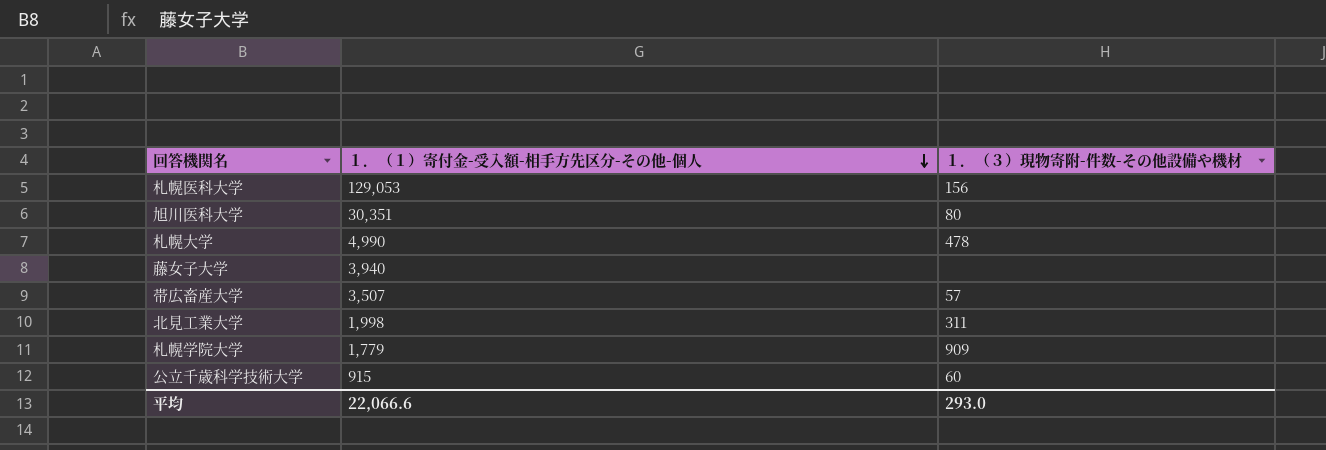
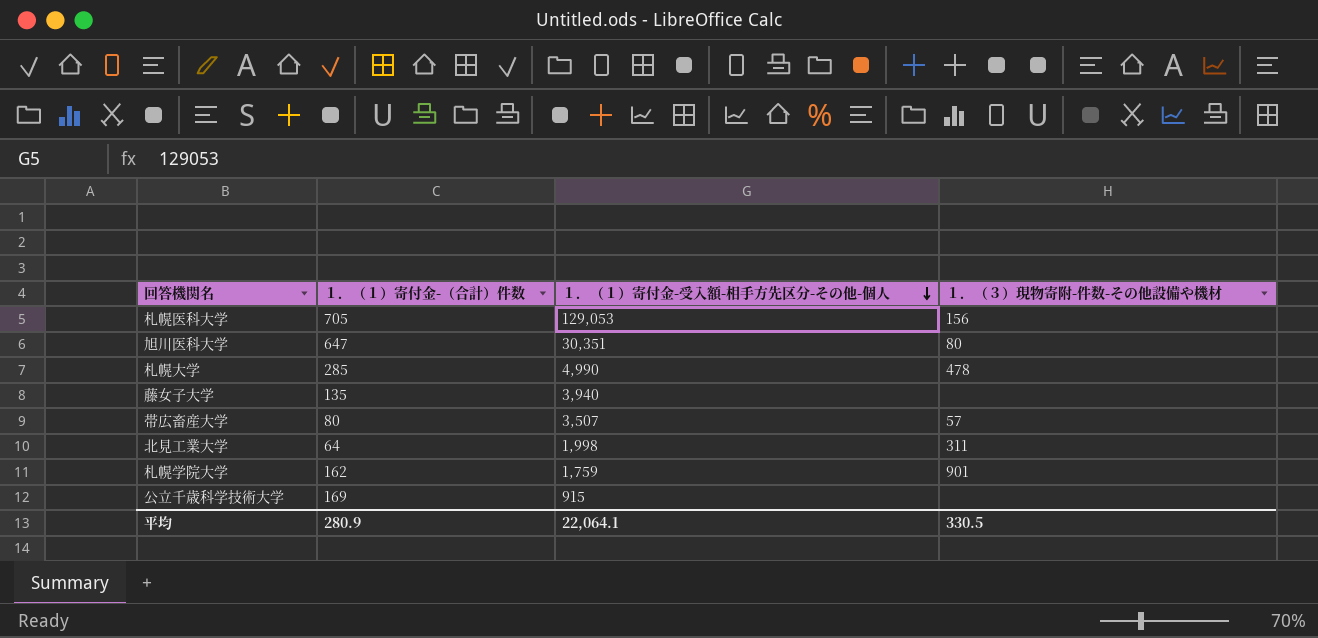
column １．（１）寄付金-（合計）件数 | position: none -> 2
札幌学院大学 | １．（１）寄付金-受入額-相手方先区分-その他-個人: 1,779 -> 1,759
札幌学院大学 | １．（３）現物寄附-件数-その他設備や機材: 909 -> 901
公立千歳科学技術大学 | １．（３）現物寄附-件数-その他設備や機材: 60 -> none
平均 | １．（１）寄付金-受入額-相手方先区分-その他-個人: 22,066.6 -> 22,064.1
平均 | １．（３）現物寄附-件数-その他設備や機材: 293.0 -> 330.5

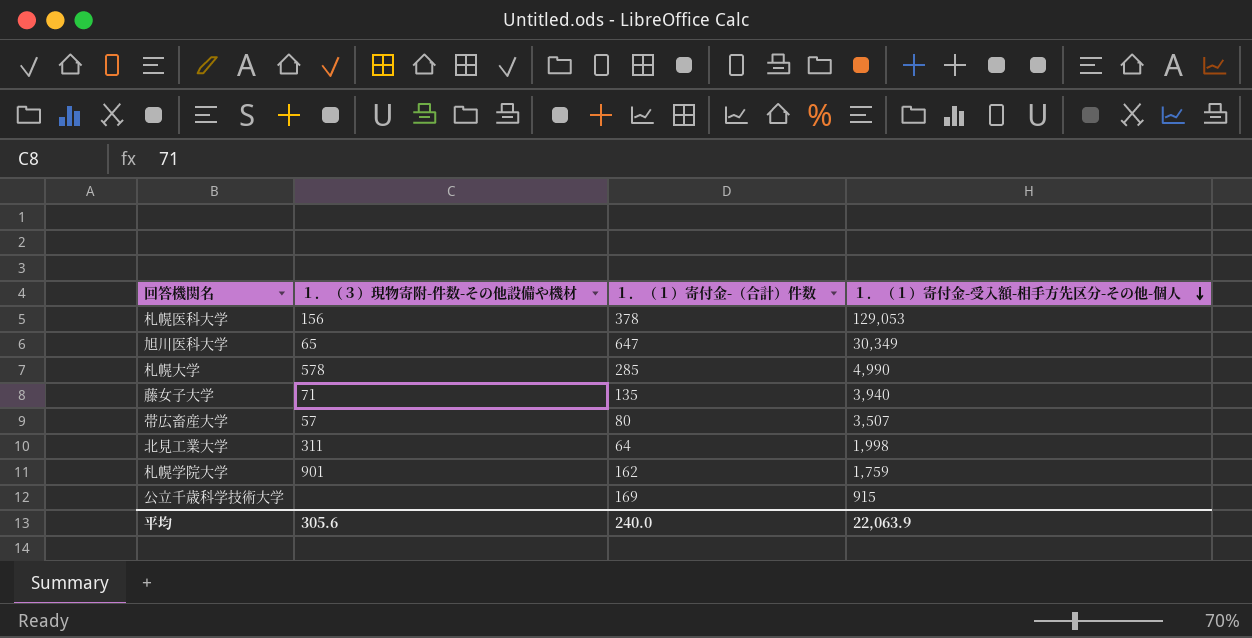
column １．（３）現物寄附-件数-その他設備や機材 | position: 4 -> 2
札幌医科大学 | １．（１）寄付金-（合計）件数: 705 -> 378
旭川医科大学 | １．（３）現物寄附-件数-その他設備や機材: 80 -> 65
旭川医科大学 | １．（１）寄付金-受入額-相手方先区分-その他-個人: 30,351 -> 30,349
札幌大学 | １．（３）現物寄附-件数-その他設備や機材: 478 -> 578
藤女子大学 | １．（３）現物寄附-件数-その他設備や機材: none -> 71
平均 | １．（３）現物寄附-件数-その他設備や機材: 330.5 -> 305.6
平均 | １．（１）寄付金-（合計）件数: 280.9 -> 240.0
平均 | １．（１）寄付金-受入額-相手方先区分-その他-個人: 22,064.1 -> 22,063.9

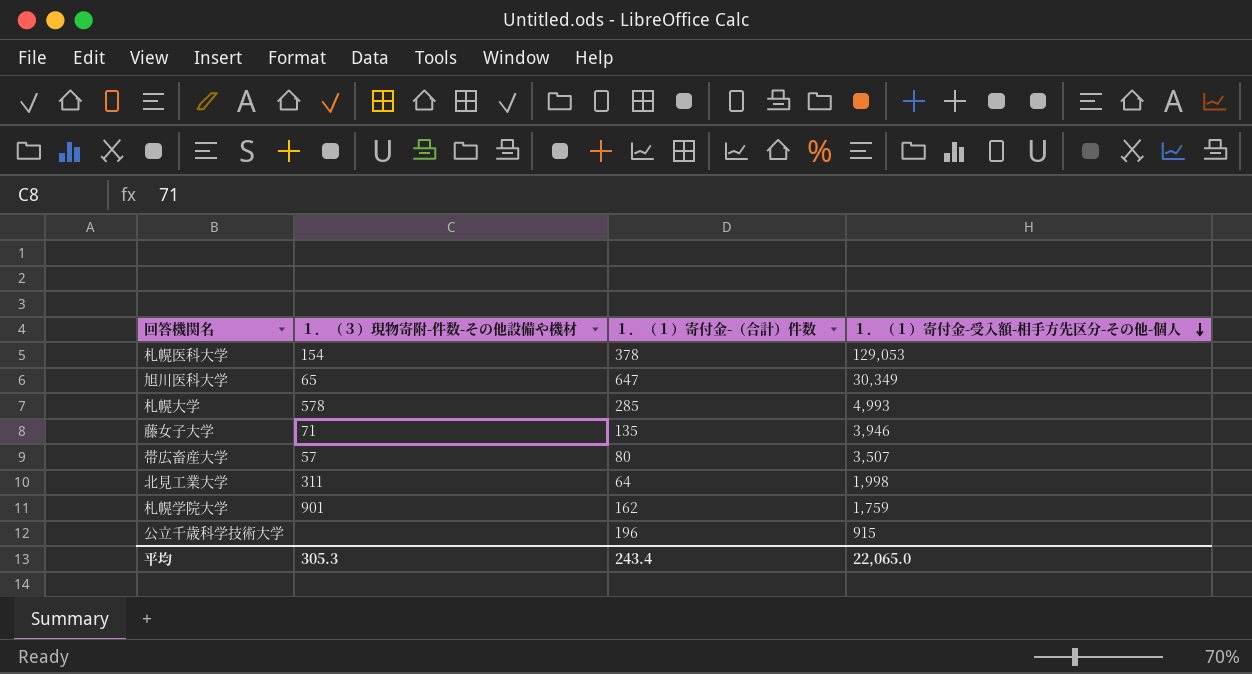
札幌医科大学 | １．（３）現物寄附-件数-その他設備や機材: 156 -> 154
札幌大学 | １．（１）寄付金-受入額-相手方先区分-その他-個人: 4,990 -> 4,993
藤女子大学 | １．（１）寄付金-受入額-相手方先区分-その他-個人: 3,940 -> 3,946
公立千歳科学技術大学 | １．（１）寄付金-（合計）件数: 169 -> 196
平均 | １．（３）現物寄附-件数-その他設備や機材: 305.6 -> 305.3
平均 | １．（１）寄付金-（合計）件数: 240.0 -> 243.4
平均 | １．（１）寄付金-受入額-相手方先区分-その他-個人: 22,063.9 -> 22,065.0

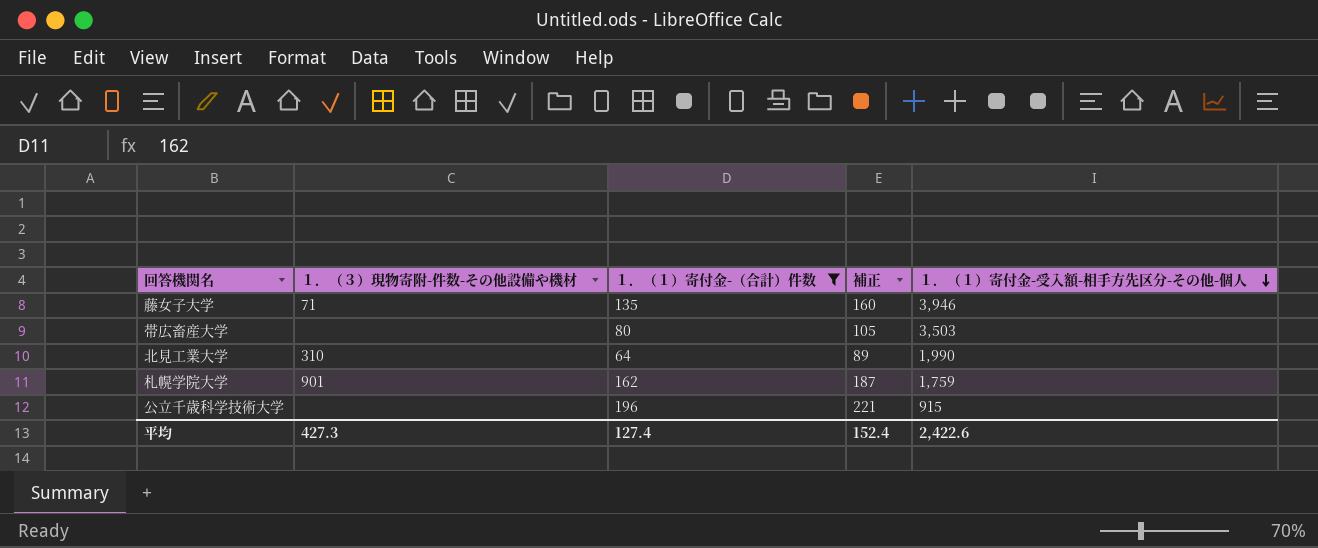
filter: none -> １．（１）寄付金-（合計）件数 <= 196
column 補正 | formula: none -> [１．（１）寄付金-（合計）件数] + 25
帯広畜産大学 | １．（３）現物寄附-件数-その他設備や機材: 57 -> none
帯広畜産大学 | １．（１）寄付金-受入額-相手方先区分-その他-個人: 3,507 -> 3,503
北見工業大学 | １．（３）現物寄附-件数-その他設備や機材: 311 -> 310
北見工業大学 | １．（１）寄付金-受入額-相手方先区分-その他-個人: 1,998 -> 1,990
平均 | １．（３）現物寄附-件数-その他設備や機材: 305.3 -> 427.3
平均 | １．（１）寄付金-（合計）件数: 243.4 -> 127.4
平均 | １．（１）寄付金-受入額-相手方先区分-その他-個人: 22,065.0 -> 2,422.6

